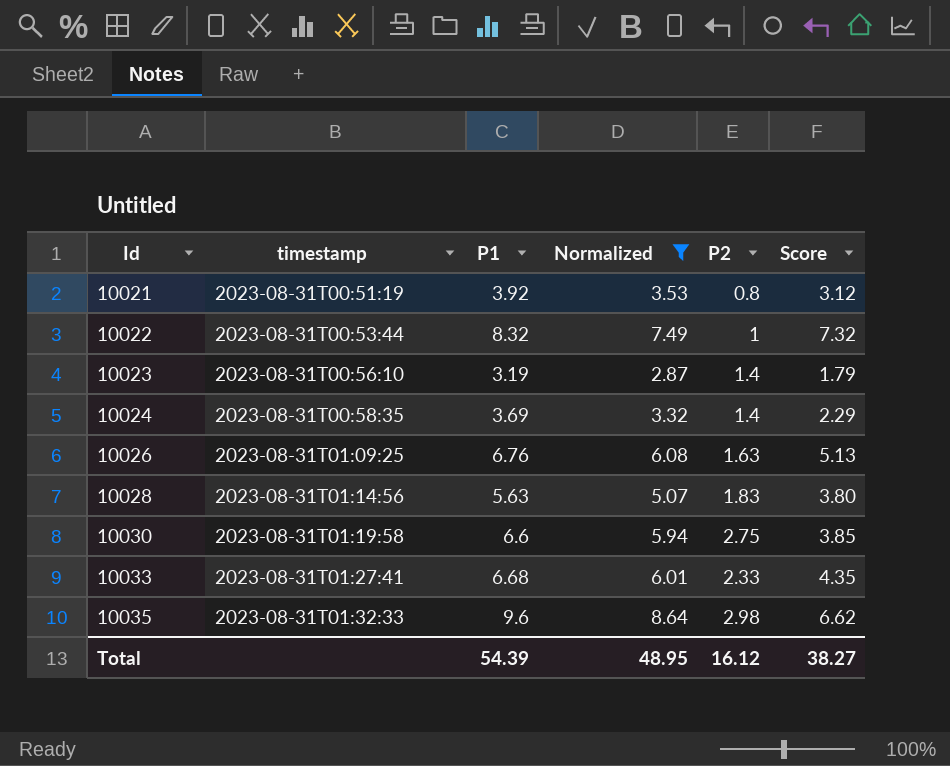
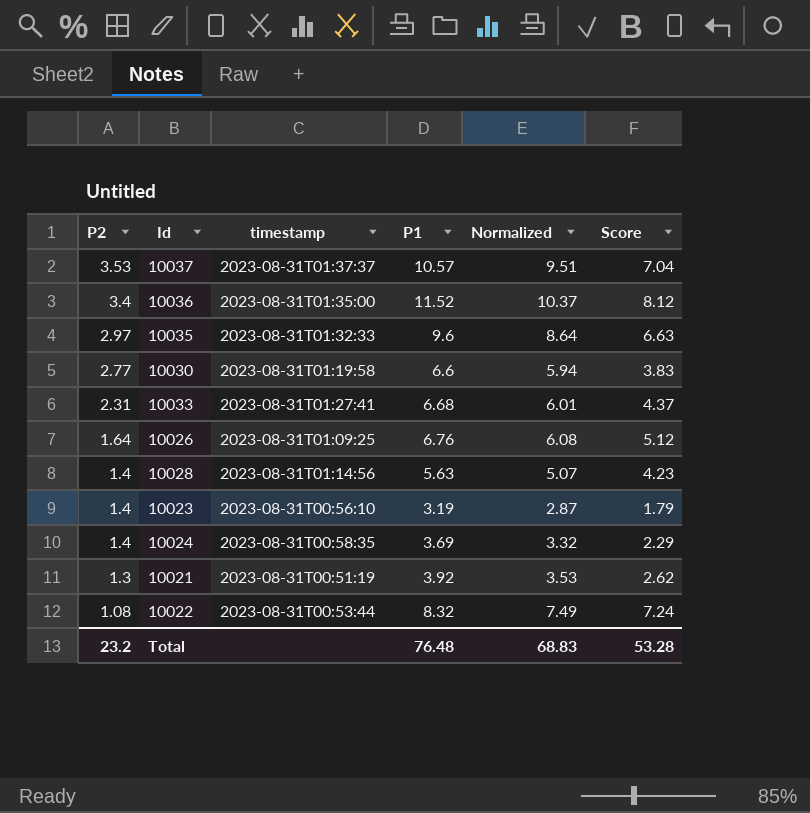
filter: Normalized <= 8.64 -> none
row order: Id ascending -> P2 descending
column P2 | position: 5 -> 1
10035 | P2: 2.98 -> 2.97
10035 | Score: 6.62 -> 6.63
10030 | P2: 2.75 -> 2.77
10030 | Score: 3.85 -> 3.83
10033 | P2: 2.33 -> 2.31
10033 | Score: 4.35 -> 4.37
10026 | P2: 1.63 -> 1.64
10026 | Score: 5.13 -> 5.12
10028 | P2: 1.83 -> 1.4
10028 | Score: 3.80 -> 4.23
10021 | P2: 0.8 -> 1.3
10021 | Score: 3.12 -> 2.62
10022 | P2: 1 -> 1.08
10022 | Score: 7.32 -> 7.24
Total | P2: 16.12 -> 23.2
Total | P1: 54.39 -> 76.48
Total | Normalized: 48.95 -> 68.83
Total | Score: 38.27 -> 53.28

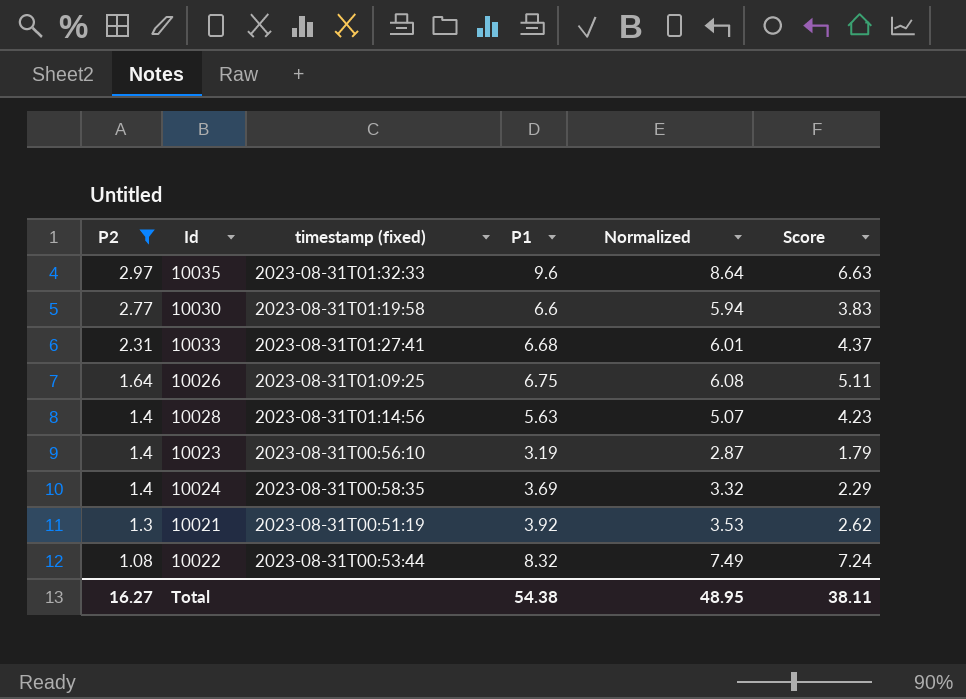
filter: none -> P2 <= 2.97
column name: timestamp -> timestamp (fixed)
10026 | P1: 6.76 -> 6.75
10026 | Score: 5.12 -> 5.11
Total | P2: 23.2 -> 16.27
Total | P1: 76.48 -> 54.38
Total | Normalized: 68.83 -> 48.95
Total | Score: 53.28 -> 38.11

